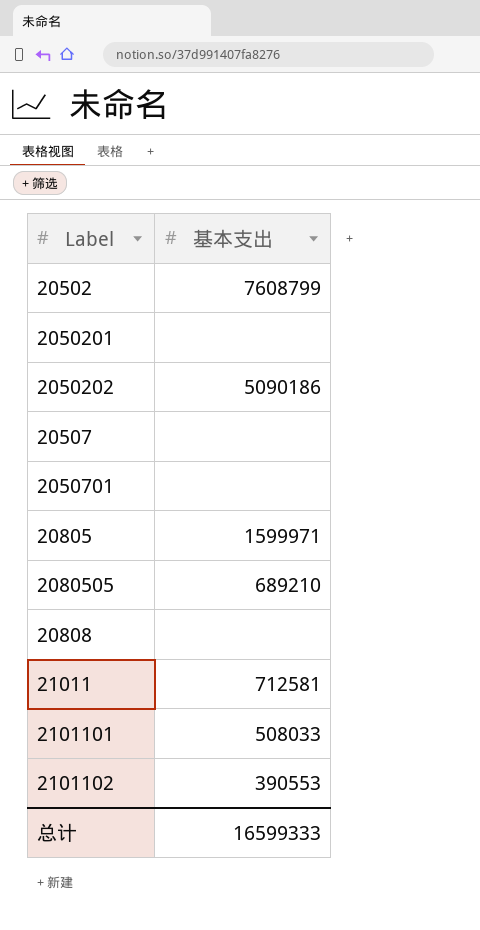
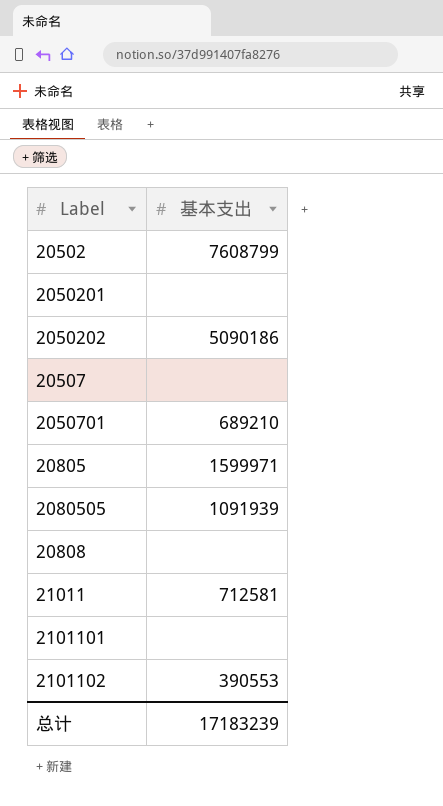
2050701 | 基本支出: none -> 689210
2080505 | 基本支出: 689210 -> 1091939
2101101 | 基本支出: 508033 -> none
总计 | 基本支出: 16599333 -> 17183239

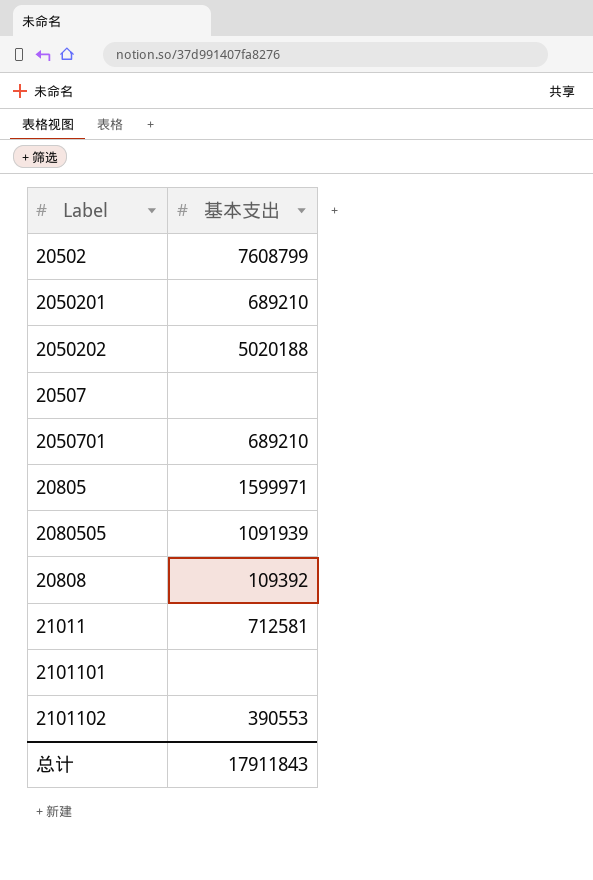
2050201 | 基本支出: none -> 689210
2050202 | 基本支出: 5090186 -> 5020188
20808 | 基本支出: none -> 109392
总计 | 基本支出: 17183239 -> 17911843

